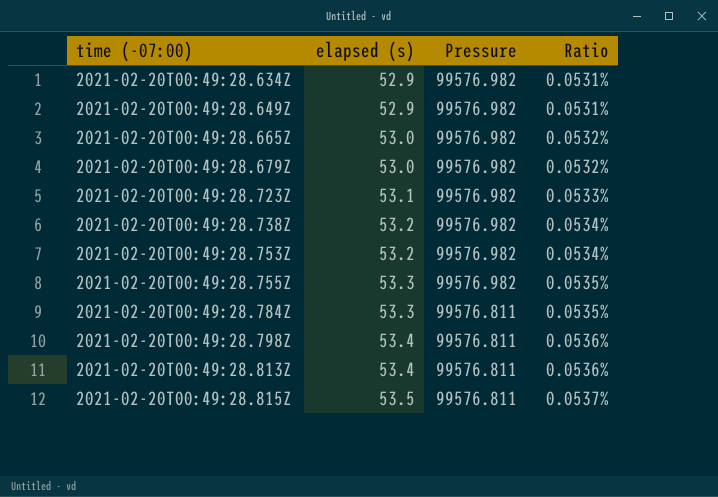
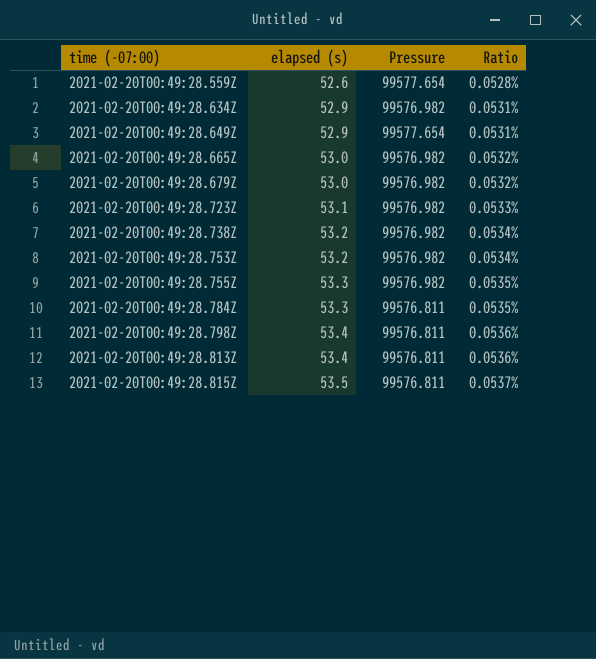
row 2021-02-20T00:49:28.559Z: none -> 52.6 | 99577.654 | 0.0528%
2021-02-20T00:49:28.649Z | Pressure: 99576.982 -> 99577.654

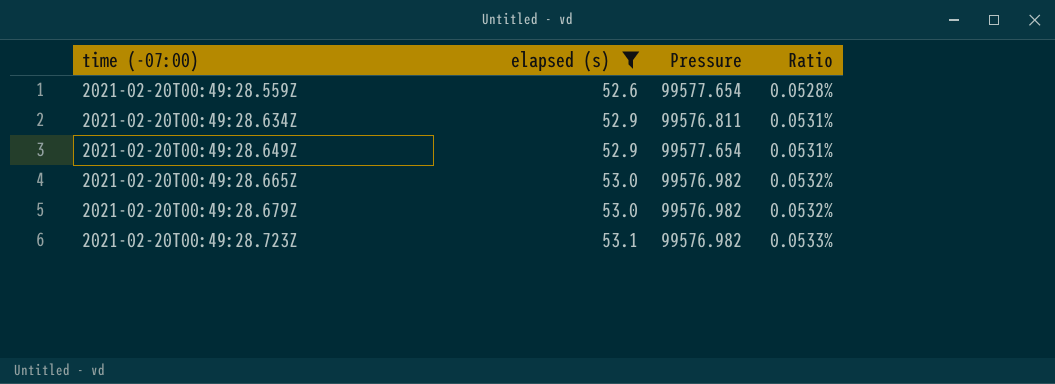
filter: none -> elapsed (s) <= 53.1
2021-02-20T00:49:28.634Z | Pressure: 99576.982 -> 99576.811

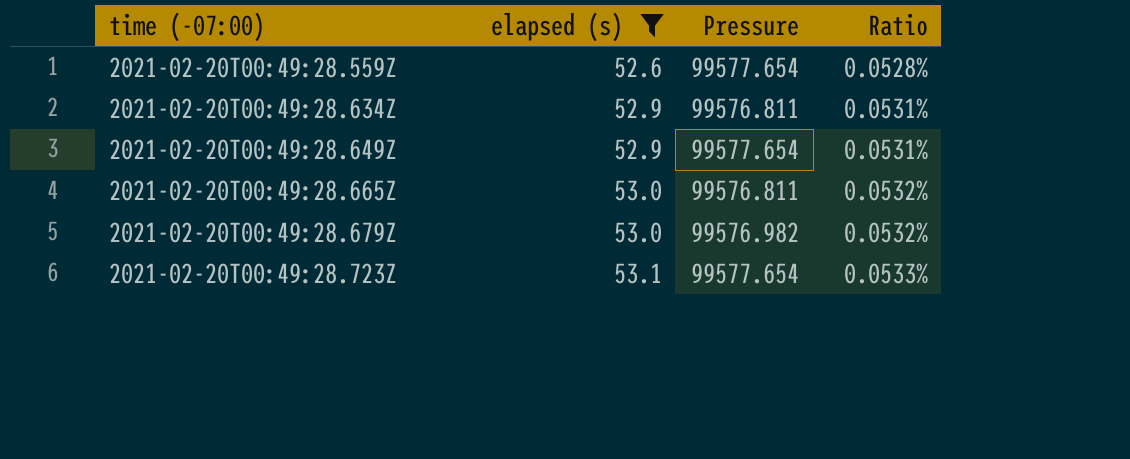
2021-02-20T00:49:28.665Z | Pressure: 99576.982 -> 99576.811
2021-02-20T00:49:28.723Z | Pressure: 99576.982 -> 99577.654

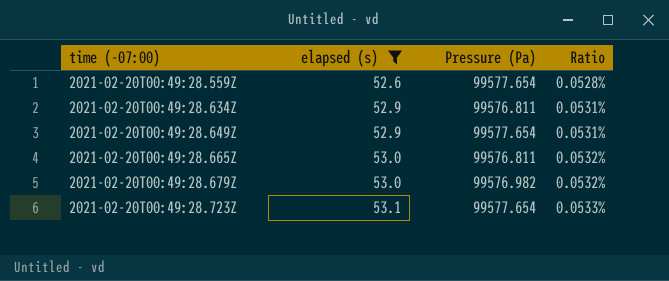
column name: Pressure -> Pressure (Pa)

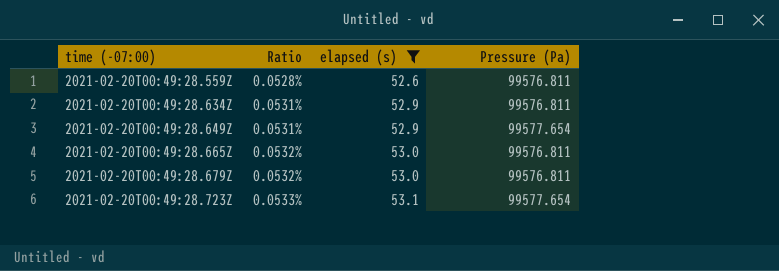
column Ratio | position: 4 -> 2
2021-02-20T00:49:28.559Z | Pressure (Pa): 99577.654 -> 99576.811
2021-02-20T00:49:28.679Z | Pressure (Pa): 99576.982 -> 99576.811

